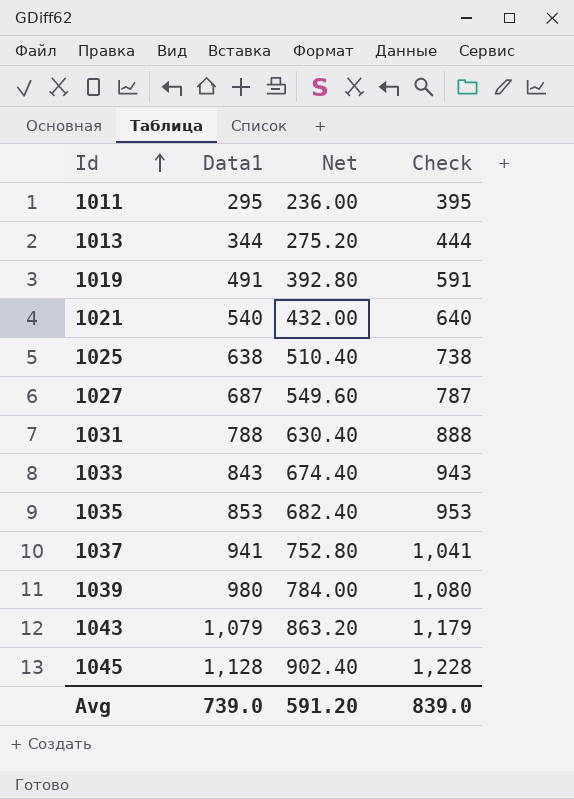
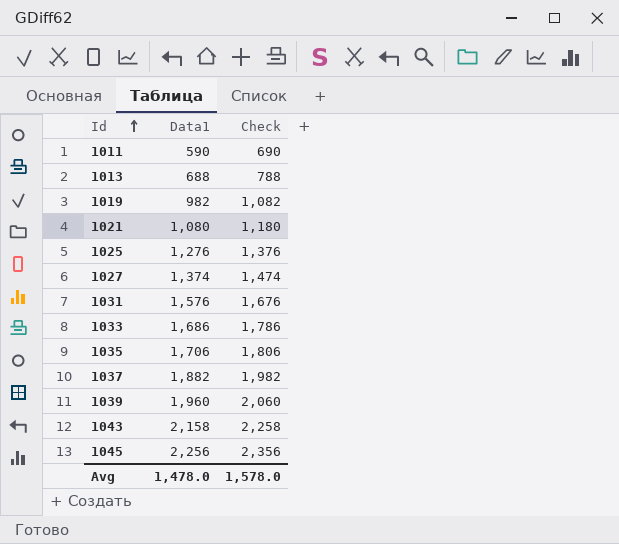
column Net | formula: [Data1] * 0.8 -> none
1011 | Data1: 295 -> 590
1011 | Check: 395 -> 690
1013 | Data1: 344 -> 688
1013 | Check: 444 -> 788
1019 | Data1: 491 -> 982
1019 | Check: 591 -> 1,082
1021 | Data1: 540 -> 1,080
1021 | Check: 640 -> 1,180
1025 | Data1: 638 -> 1,276
1025 | Check: 738 -> 1,376
1027 | Data1: 687 -> 1,374
1027 | Check: 787 -> 1,474
1031 | Data1: 788 -> 1,576
1031 | Check: 888 -> 1,676
1033 | Data1: 843 -> 1,686
1033 | Check: 943 -> 1,786
1035 | Data1: 853 -> 1,706
1035 | Check: 953 -> 1,806
1037 | Data1: 941 -> 1,882
1037 | Check: 1,041 -> 1,982
1039 | Data1: 980 -> 1,960
1039 | Check: 1,080 -> 2,060
1043 | Data1: 1,079 -> 2,158
1043 | Check: 1,179 -> 2,258
1045 | Data1: 1,128 -> 2,256
1045 | Check: 1,228 -> 2,356
Avg | Data1: 739.0 -> 1,478.0
Avg | Check: 839.0 -> 1,578.0

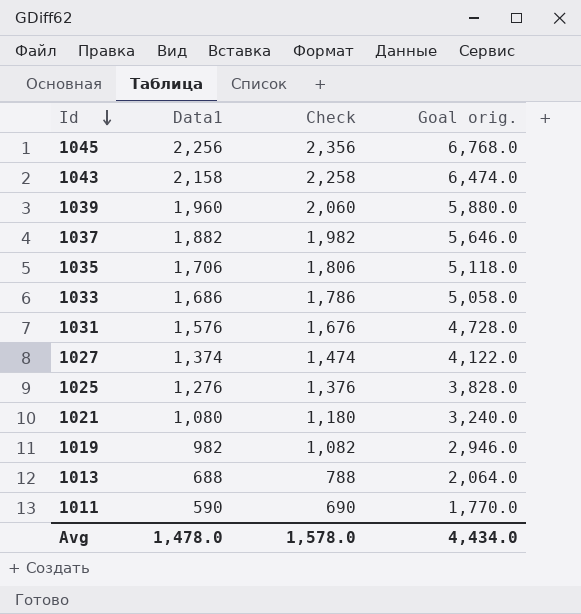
row order: Id ascending -> Id descending
column Goal orig. | formula: none -> [Data1] * 3

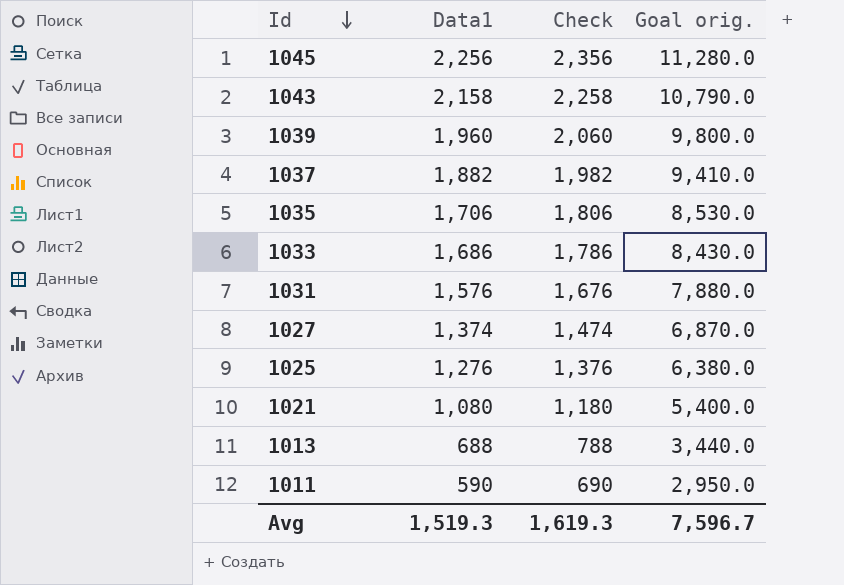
column Goal orig. | formula: [Data1] * 3 -> [Data1] * 5
row 1019: 982 | 1,082 | 2,946.0 -> none
Avg | Data1: 1,478.0 -> 1,519.3
Avg | Check: 1,578.0 -> 1,619.3
Avg | Goal orig.: 4,434.0 -> 7,596.7

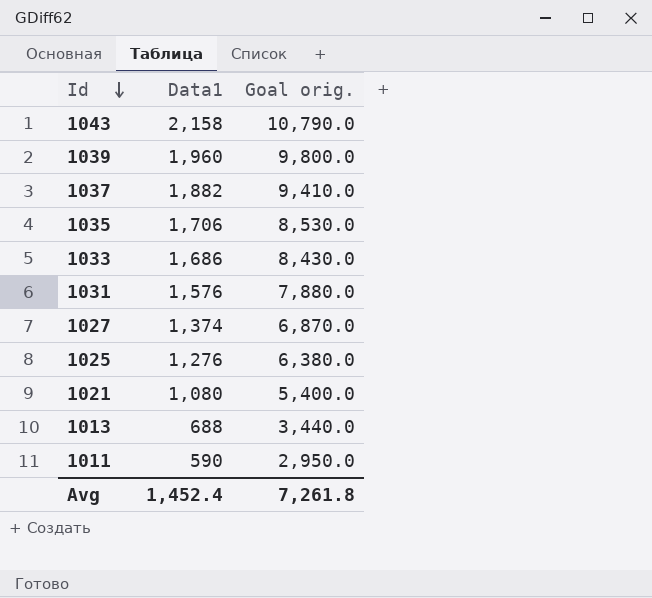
column Check | formula: [Data1] + 100 -> none
row 1045: 2,256 | 2,356 | 11,280.0 -> none
Avg | Data1: 1,519.3 -> 1,452.4
Avg | Goal orig.: 7,596.7 -> 7,261.8

